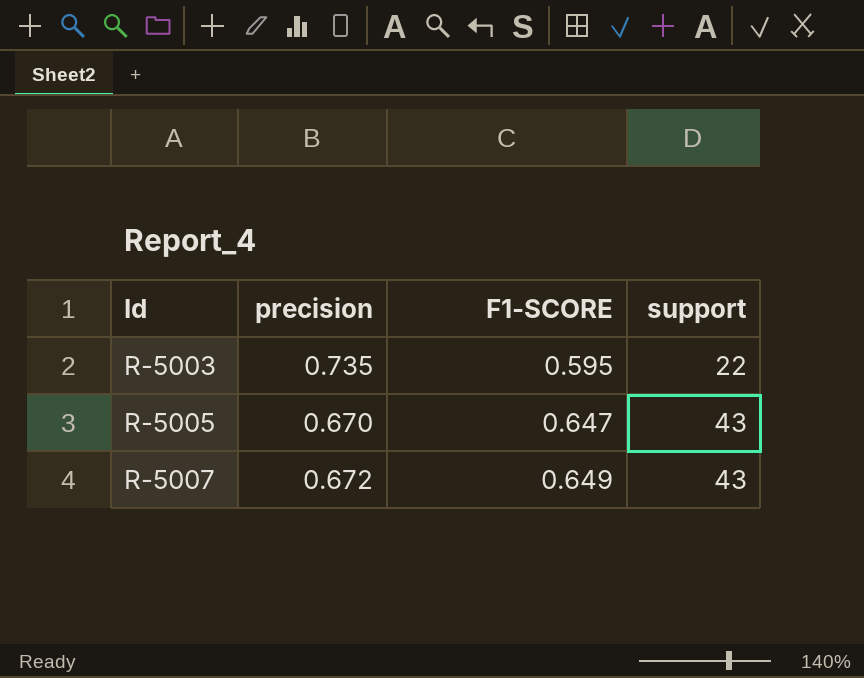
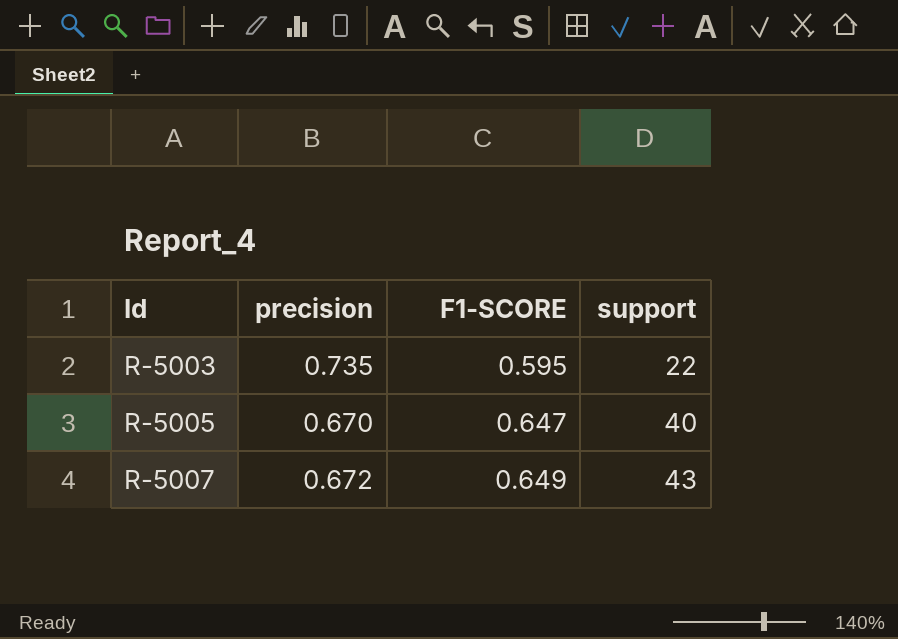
R-5005 | support: 43 -> 40

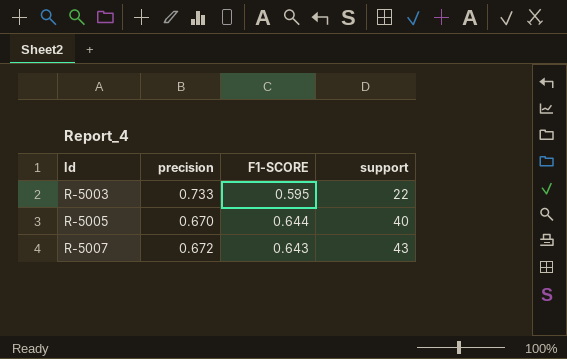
R-5003 | precision: 0.735 -> 0.733
R-5005 | F1-SCORE: 0.647 -> 0.644
R-5007 | F1-SCORE: 0.649 -> 0.643

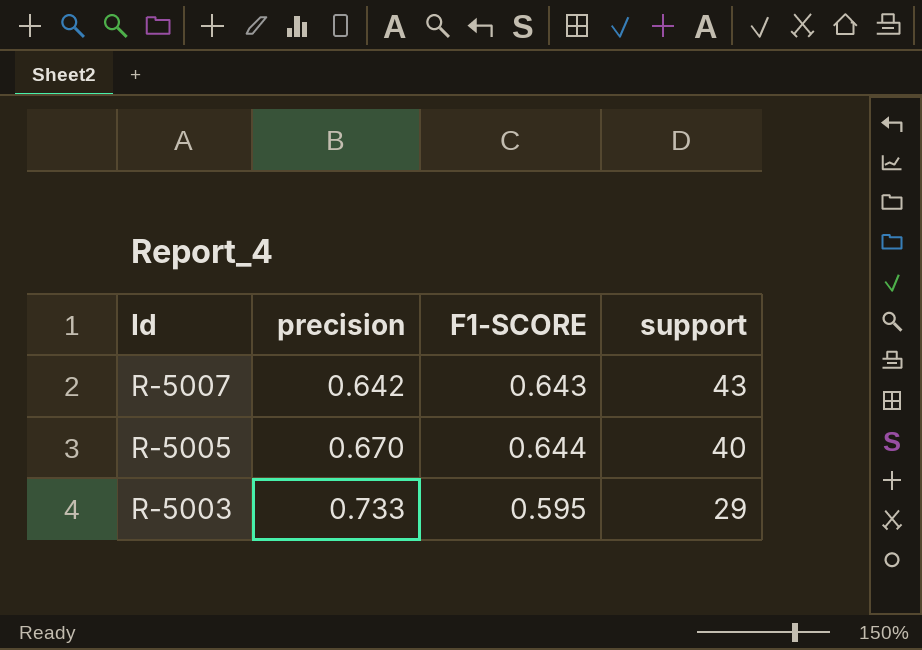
row order: Id ascending -> Id descending
R-5007 | precision: 0.672 -> 0.642
R-5003 | support: 22 -> 29

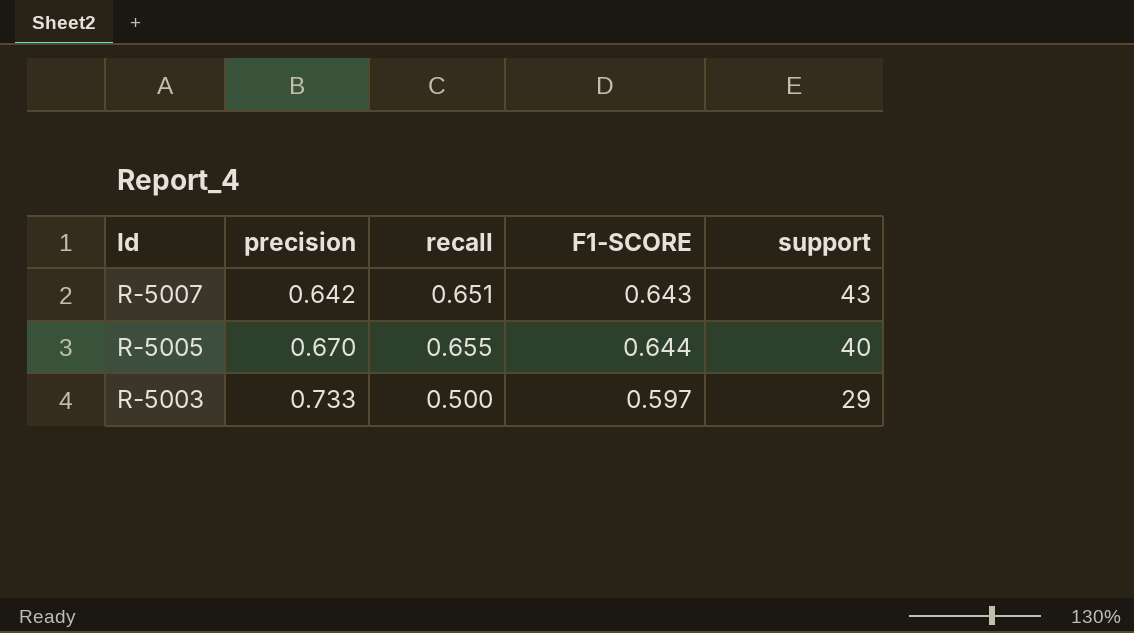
column recall | position: none -> 3
R-5003 | F1-SCORE: 0.595 -> 0.597

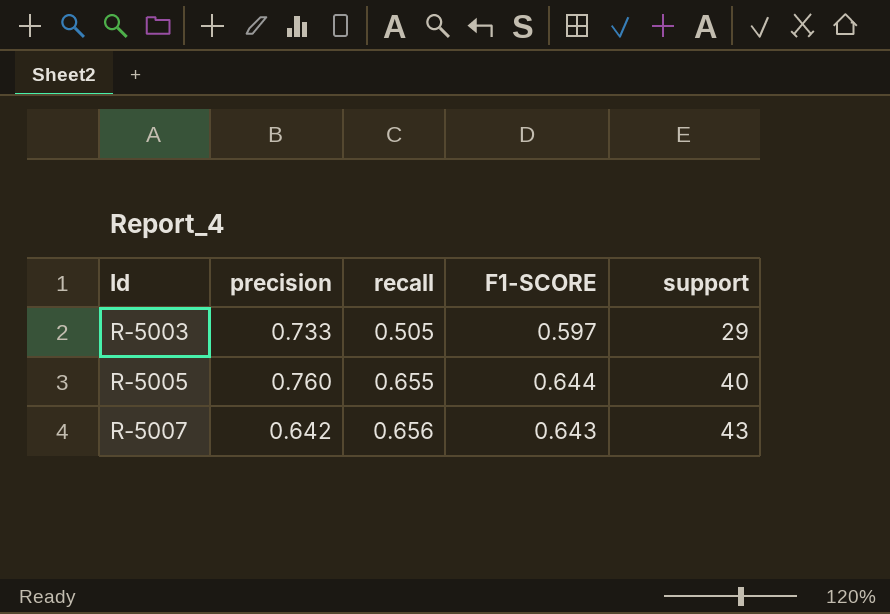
row order: Id descending -> Id ascending
R-5003 | recall: 0.500 -> 0.505
R-5005 | precision: 0.670 -> 0.760
R-5007 | recall: 0.651 -> 0.656

